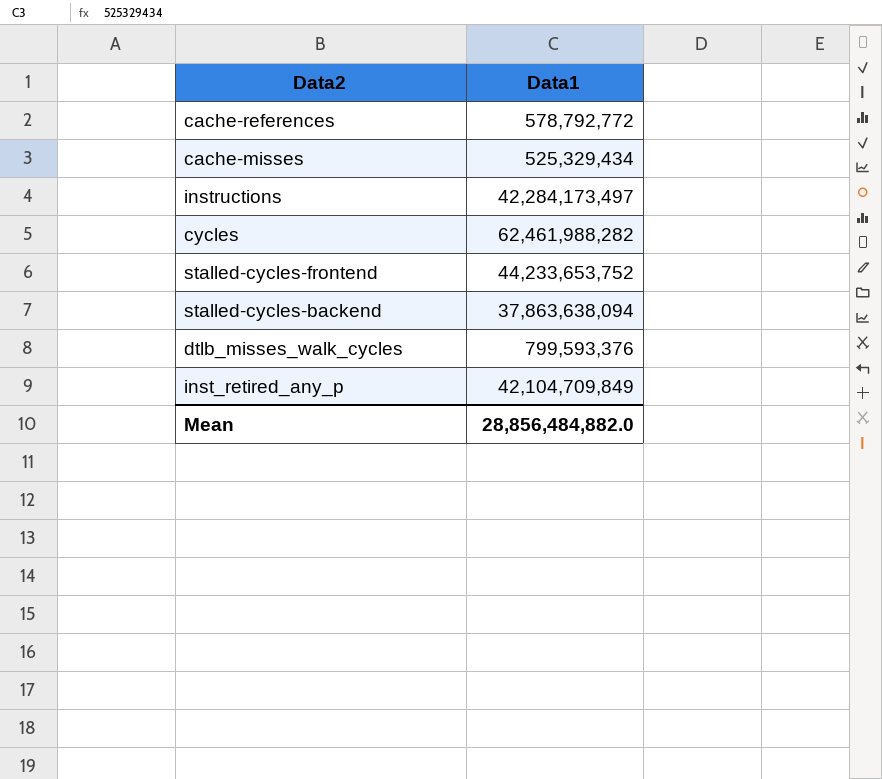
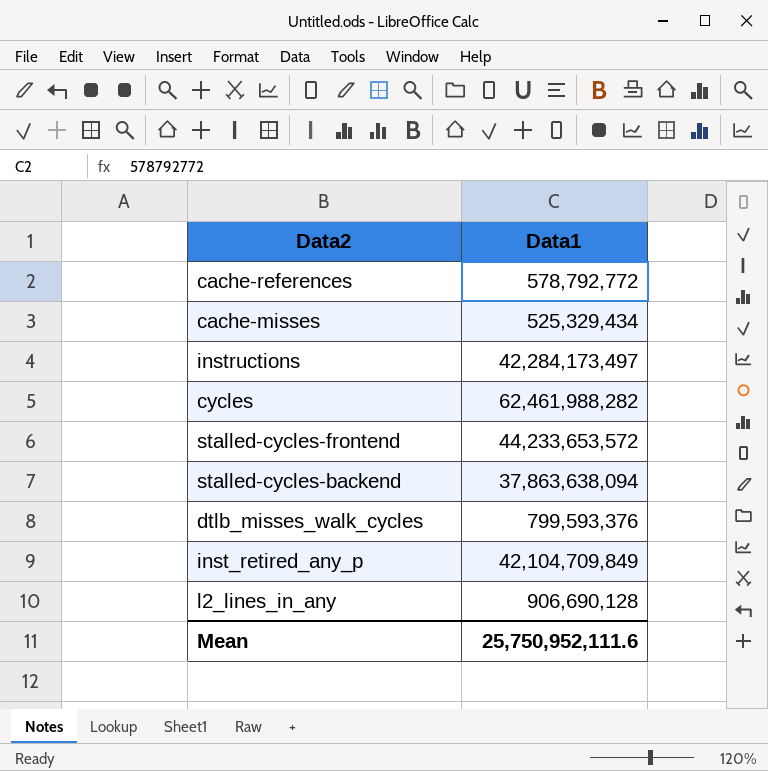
stalled-cycles-frontend | Data1: 44,233,653,752 -> 44,233,653,572
row l2_lines_in_any: none -> 906,690,128
Mean | Data1: 28,856,484,882.0 -> 25,750,952,111.6

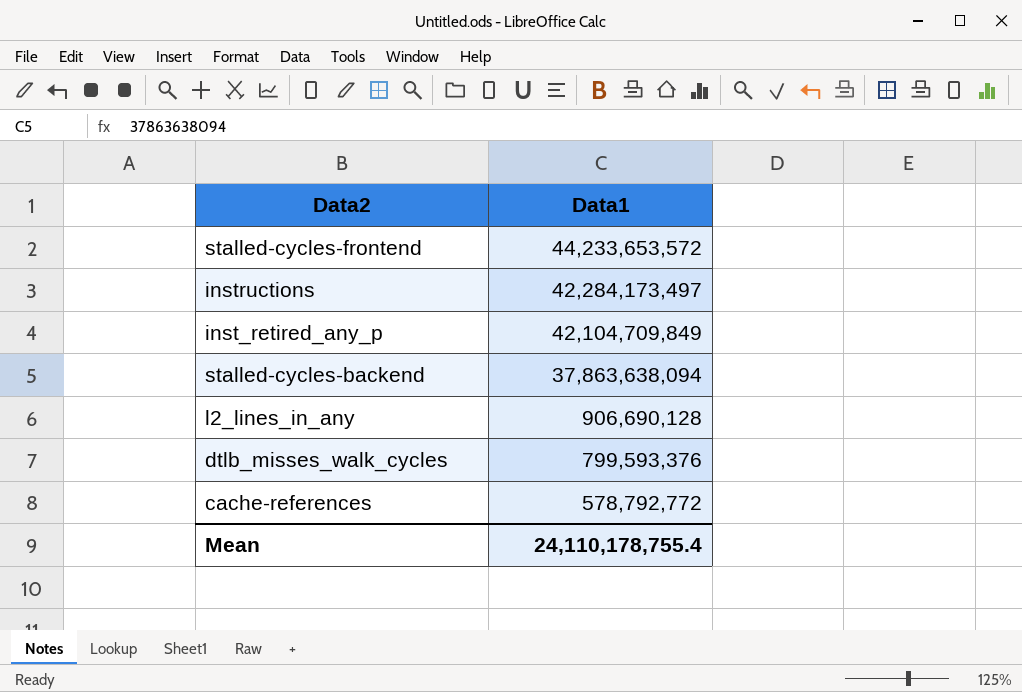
row order: none -> Data1 descending
row cache-misses: 525,329,434 -> none
row cycles: 62,461,988,282 -> none
Mean | Data1: 25,750,952,111.6 -> 24,110,178,755.4

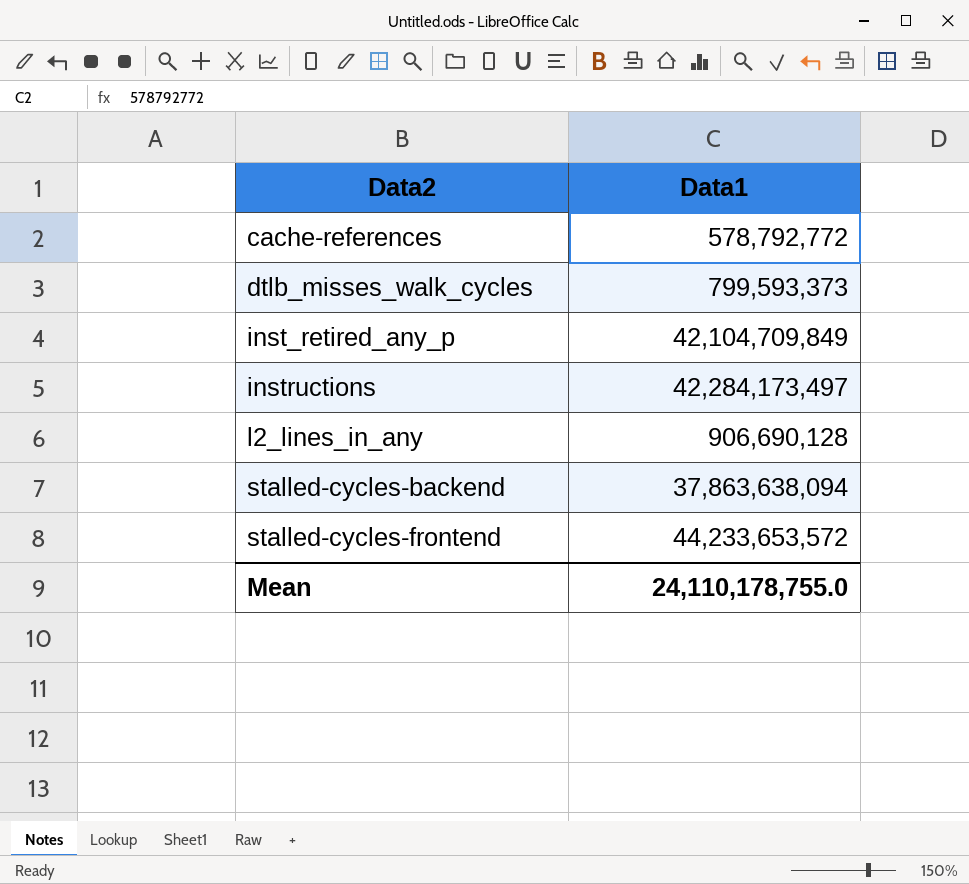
row order: Data1 descending -> Data2 ascending
dtlb_misses_walk_cycles | Data1: 799,593,376 -> 799,593,373
Mean | Data1: 24,110,178,755.4 -> 24,110,178,755.0

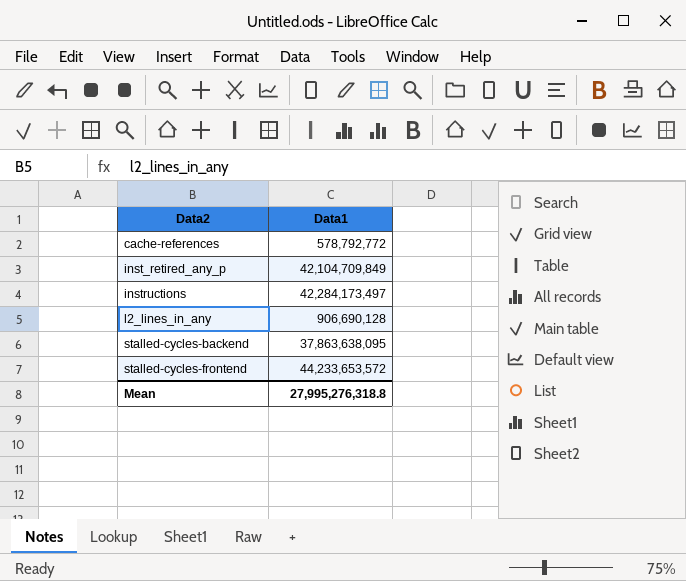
row dtlb_misses_walk_cycles: 799,593,373 -> none
stalled-cycles-backend | Data1: 37,863,638,094 -> 37,863,638,095
Mean | Data1: 24,110,178,755.0 -> 27,995,276,318.8

